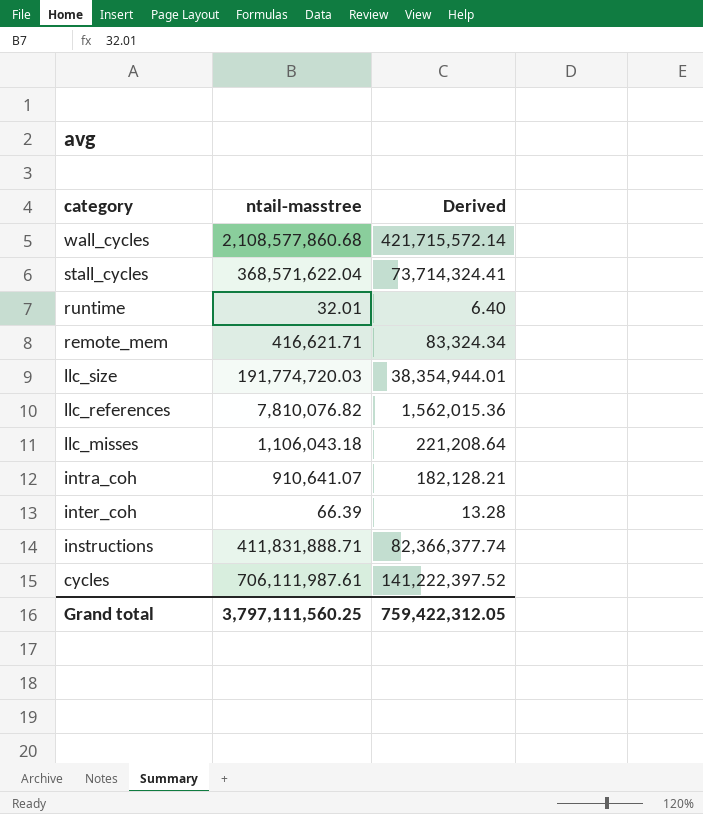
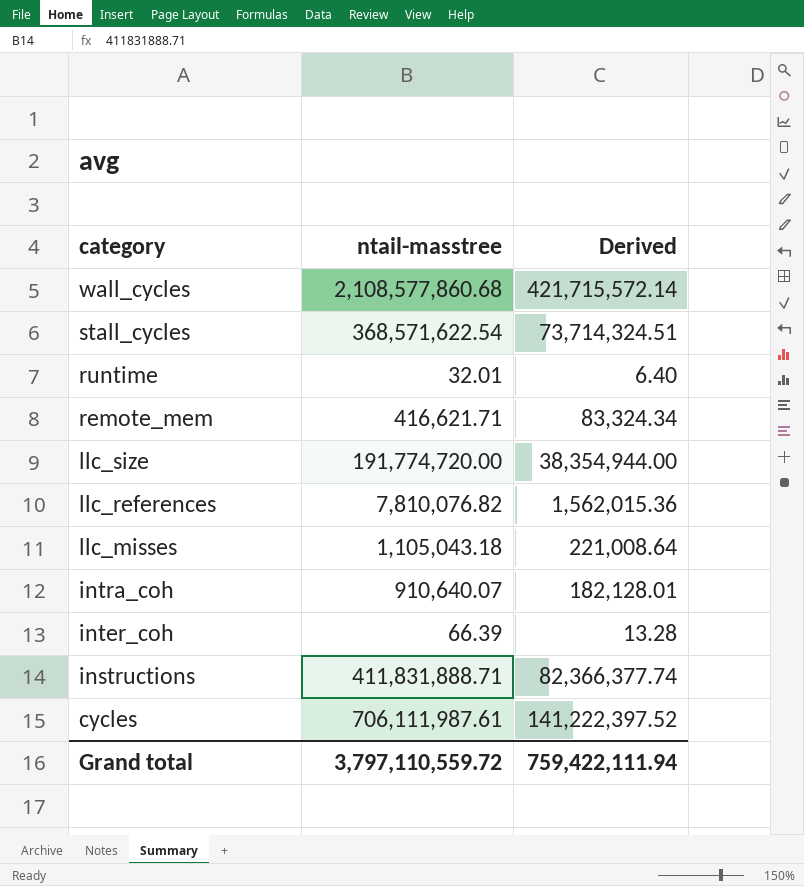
stall_cycles | ntail-masstree: 368,571,622.04 -> 368,571,622.54
stall_cycles | Derived: 73,714,324.41 -> 73,714,324.51
llc_size | ntail-masstree: 191,774,720.03 -> 191,774,720.00
llc_size | Derived: 38,354,944.01 -> 38,354,944.00
llc_misses | ntail-masstree: 1,106,043.18 -> 1,105,043.18
llc_misses | Derived: 221,208.64 -> 221,008.64
intra_coh | ntail-masstree: 910,641.07 -> 910,640.07
intra_coh | Derived: 182,128.21 -> 182,128.01
Grand total | ntail-masstree: 3,797,111,560.25 -> 3,797,110,559.72
Grand total | Derived: 759,422,312.05 -> 759,422,111.94

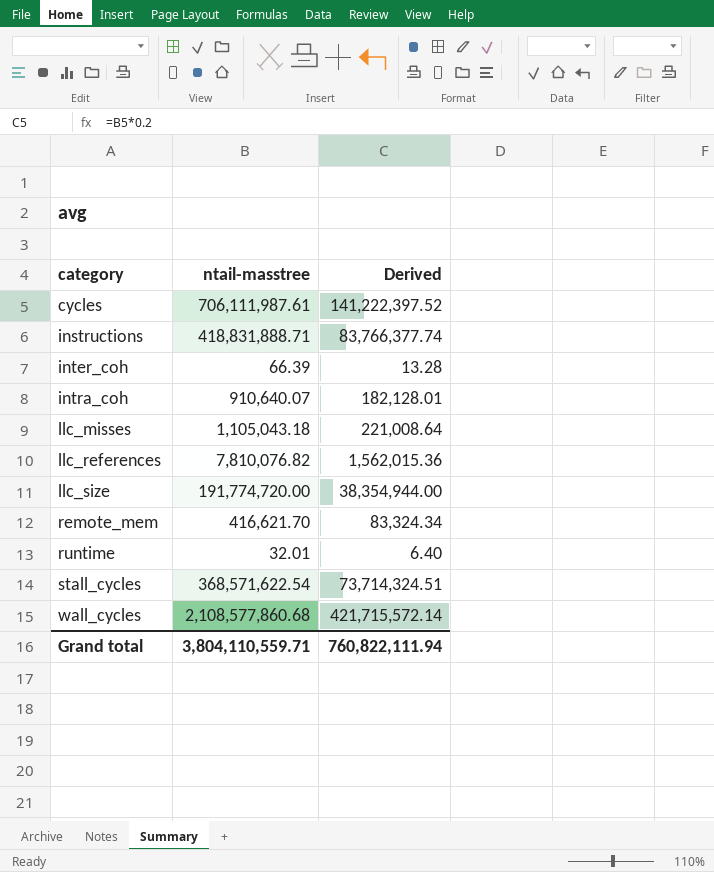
row order: category descending -> category ascending
instructions | ntail-masstree: 411,831,888.71 -> 418,831,888.71
instructions | Derived: 82,366,377.74 -> 83,766,377.74
remote_mem | ntail-masstree: 416,621.71 -> 416,621.70
Grand total | ntail-masstree: 3,797,110,559.72 -> 3,804,110,559.71
Grand total | Derived: 759,422,111.94 -> 760,822,111.94

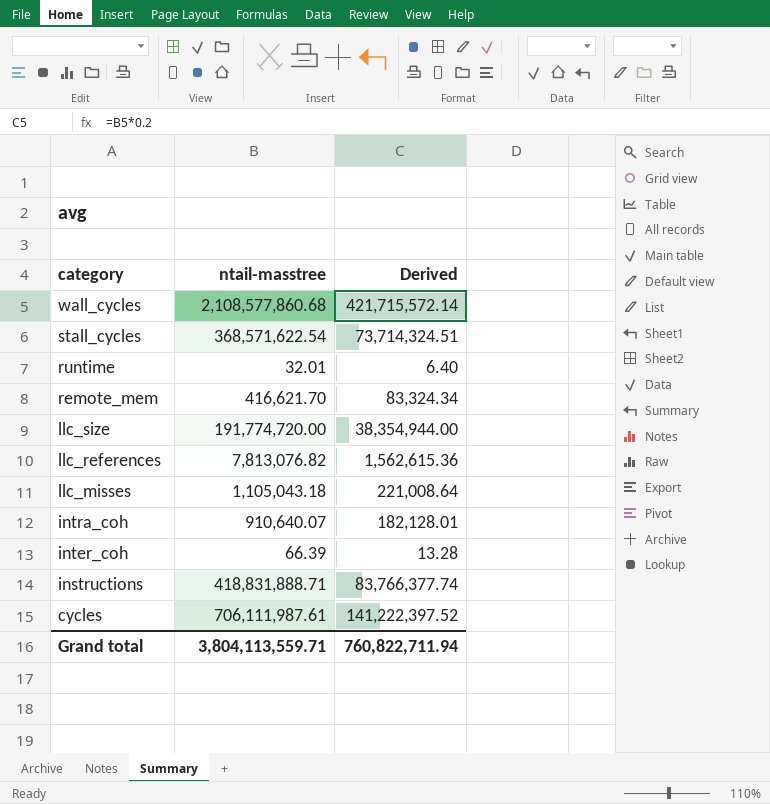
row order: category ascending -> category descending
llc_references | ntail-masstree: 7,810,076.82 -> 7,813,076.82
llc_references | Derived: 1,562,015.36 -> 1,562,615.36
Grand total | ntail-masstree: 3,804,110,559.71 -> 3,804,113,559.71
Grand total | Derived: 760,822,111.94 -> 760,822,711.94

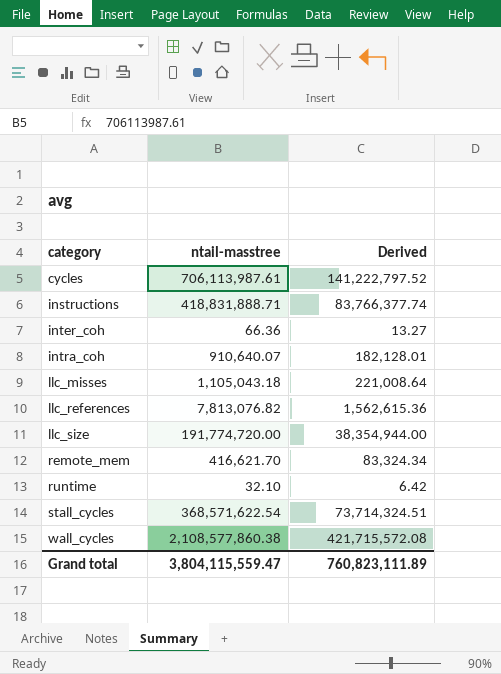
row order: category descending -> category ascending
cycles | ntail-masstree: 706,111,987.61 -> 706,113,987.61
cycles | Derived: 141,222,397.52 -> 141,222,797.52
inter_coh | ntail-masstree: 66.39 -> 66.36
inter_coh | Derived: 13.28 -> 13.27
runtime | ntail-masstree: 32.01 -> 32.10
runtime | Derived: 6.40 -> 6.42
wall_cycles | ntail-masstree: 2,108,577,860.68 -> 2,108,577,860.38
wall_cycles | Derived: 421,715,572.14 -> 421,715,572.08
Grand total | ntail-masstree: 3,804,113,559.71 -> 3,804,115,559.47
Grand total | Derived: 760,822,711.94 -> 760,823,111.89

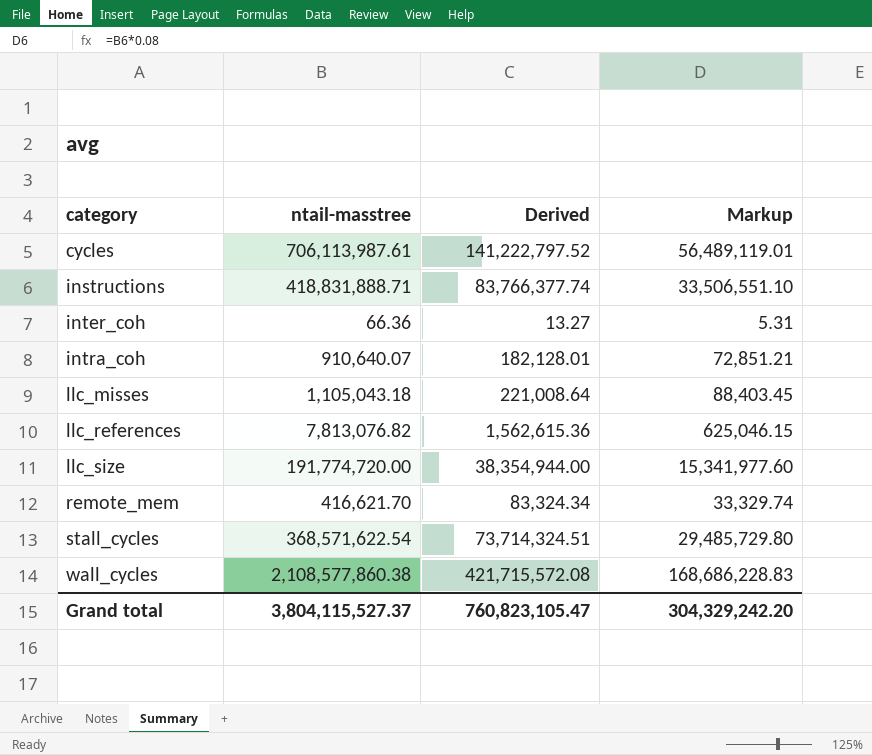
column Markup | formula: none -> [ntail-masstree] * 0.08
row runtime: 32.10 | 6.42 -> none
Grand total | ntail-masstree: 3,804,115,559.47 -> 3,804,115,527.37
Grand total | Derived: 760,823,111.89 -> 760,823,105.47

